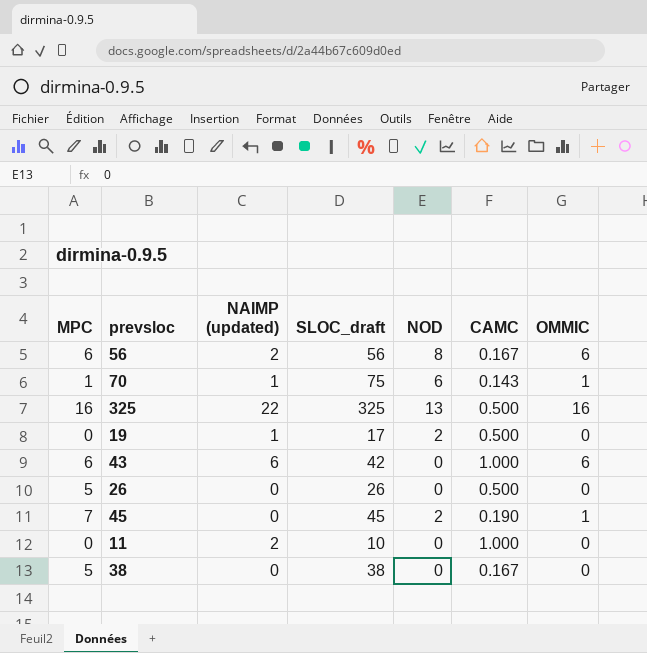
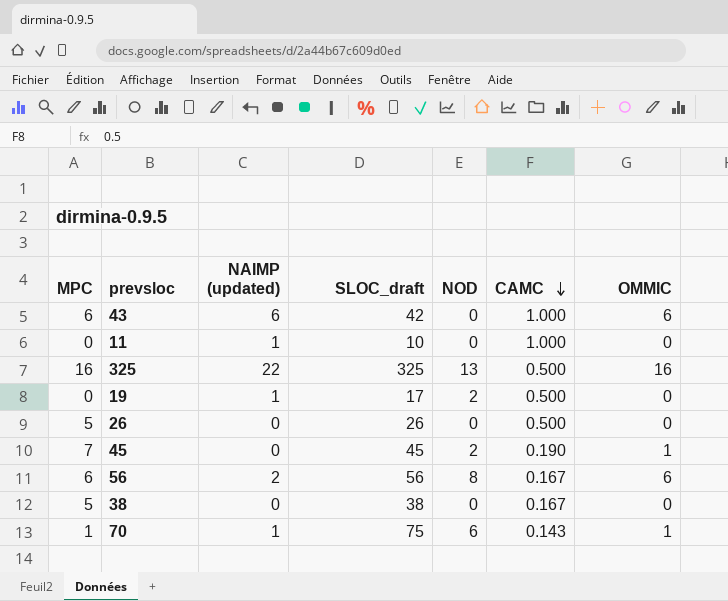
row order: none -> CAMC descending
11 | NAIMP (updated): 2 -> 1

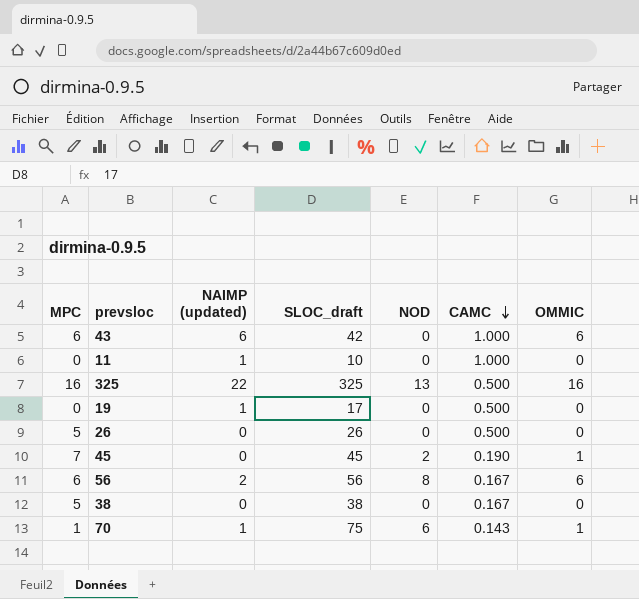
19 | NOD: 2 -> 0

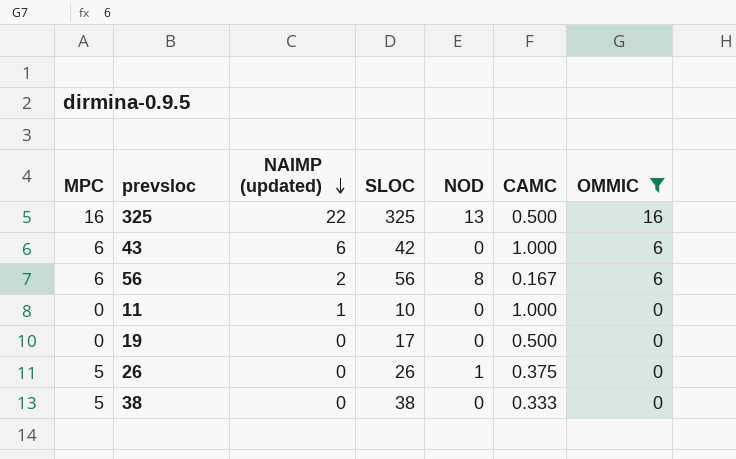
filter: none -> OMMIC != 1
row order: CAMC descending -> NAIMP (updated) descending
column name: SLOC_draft -> SLOC
19 | NAIMP (updated): 1 -> 0
26 | NOD: 0 -> 1
26 | CAMC: 0.500 -> 0.375
38 | CAMC: 0.167 -> 0.333

